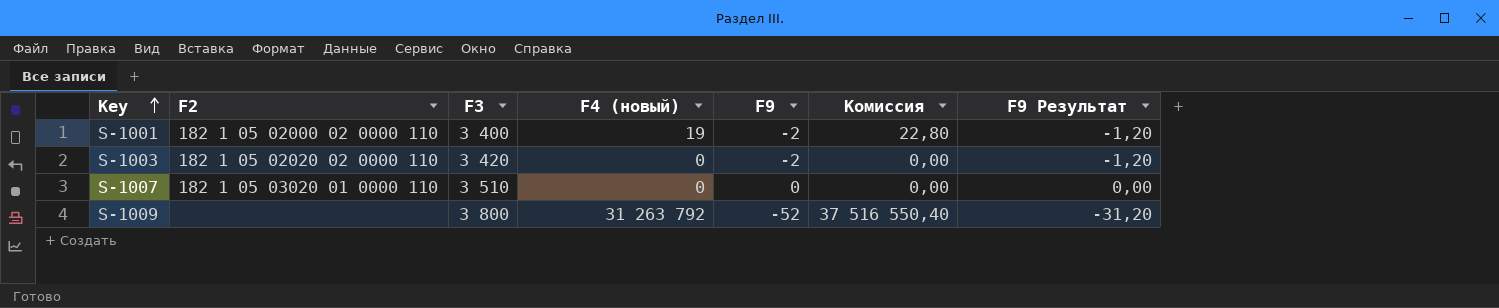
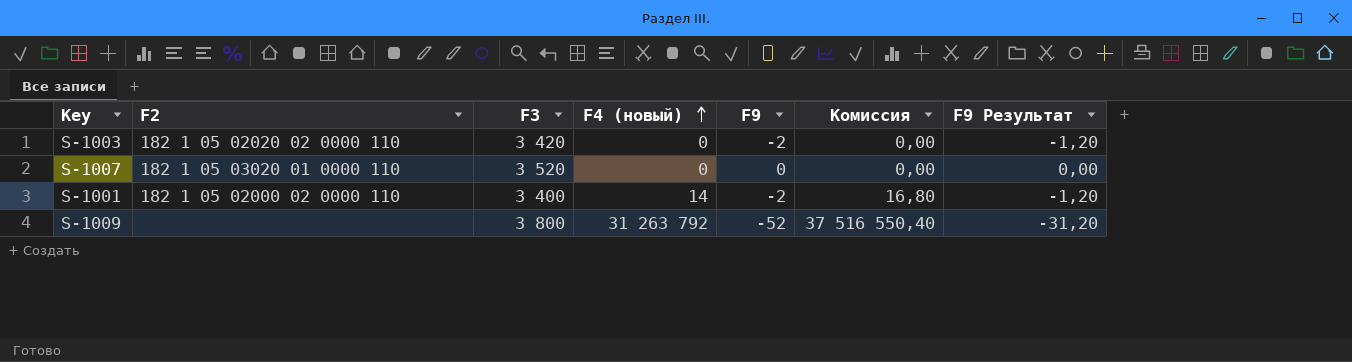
row order: Key ascending -> F4 (новый) ascending
S-1007 | F3: 3 510 -> 3 520
S-1001 | F4 (новый): 19 -> 14
S-1001 | Комиссия: 22,80 -> 16,80

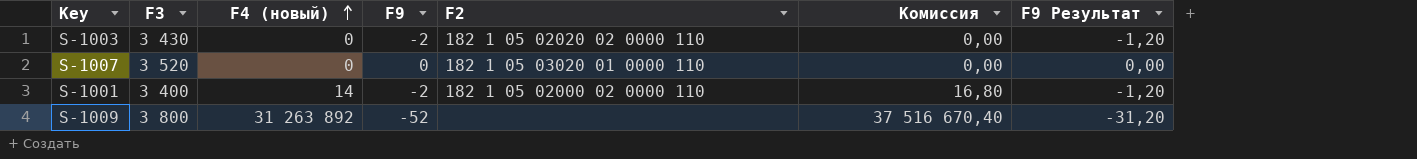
column F2 | position: 2 -> 5
S-1003 | F3: 3 420 -> 3 430
S-1009 | F4 (новый): 31 263 792 -> 31 263 892
S-1009 | Комиссия: 37 516 550,40 -> 37 516 670,40

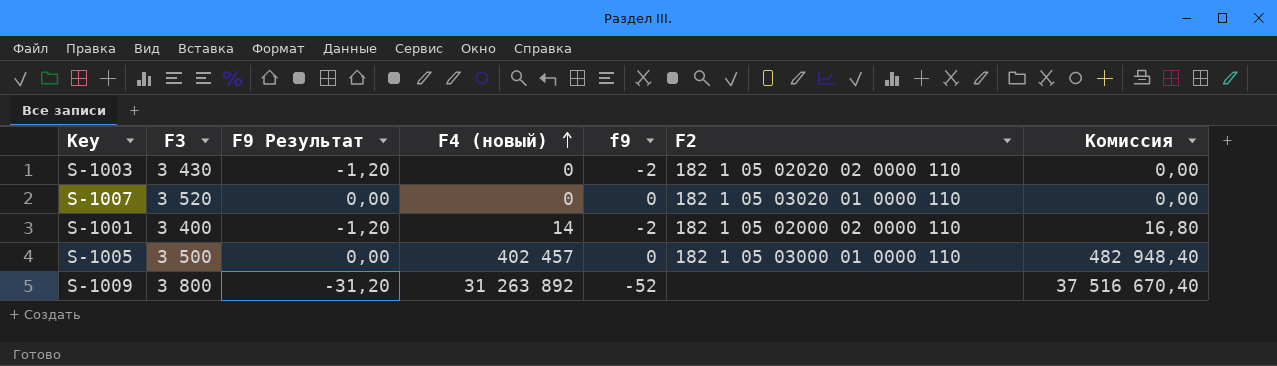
column F9 Результат | position: 7 -> 3
column name: F9 -> f9
row S-1005: none -> 3 500 | 0,00 | 402 457 | 0 | 182 1 05 03000 01 0000 110 | 482 948,40

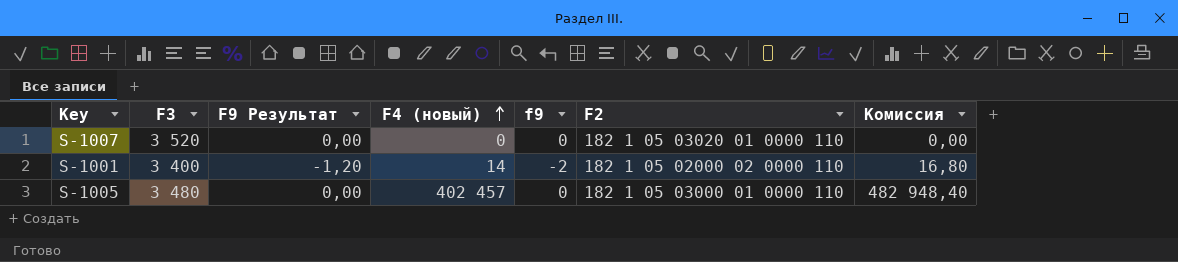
row S-1003: 3 430 | -1,20 | 0 | -2 | 182 1 05 02020 02 0000 110 | 0,00 -> none
row S-1009: 3 800 | -31,20 | 31 263 892 | -52 | none | 37 516 670,40 -> none
S-1005 | F3: 3 500 -> 3 480

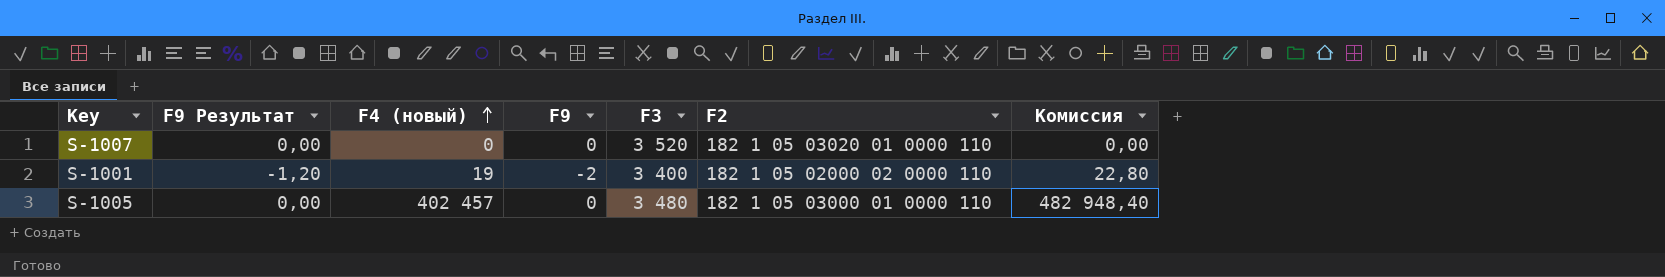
column name: f9 -> F9
column F3 | position: 2 -> 5
S-1001 | F4 (новый): 14 -> 19
S-1001 | Комиссия: 16,80 -> 22,80

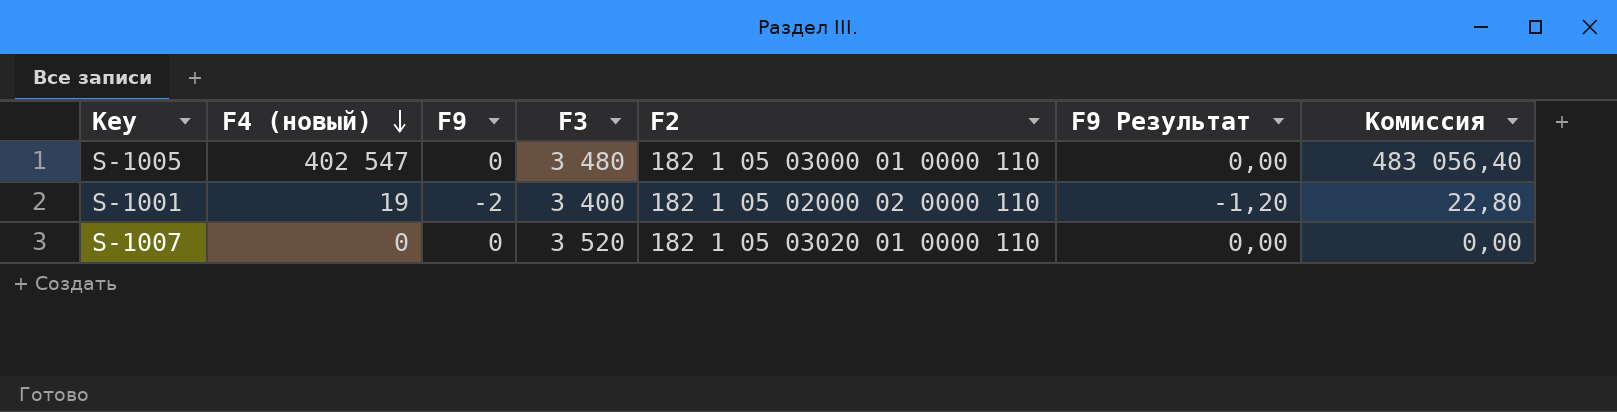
row order: F4 (новый) ascending -> F4 (новый) descending
column F9 Результат | position: 2 -> 6
S-1005 | F4 (новый): 402 457 -> 402 547
S-1005 | Комиссия: 482 948,40 -> 483 056,40

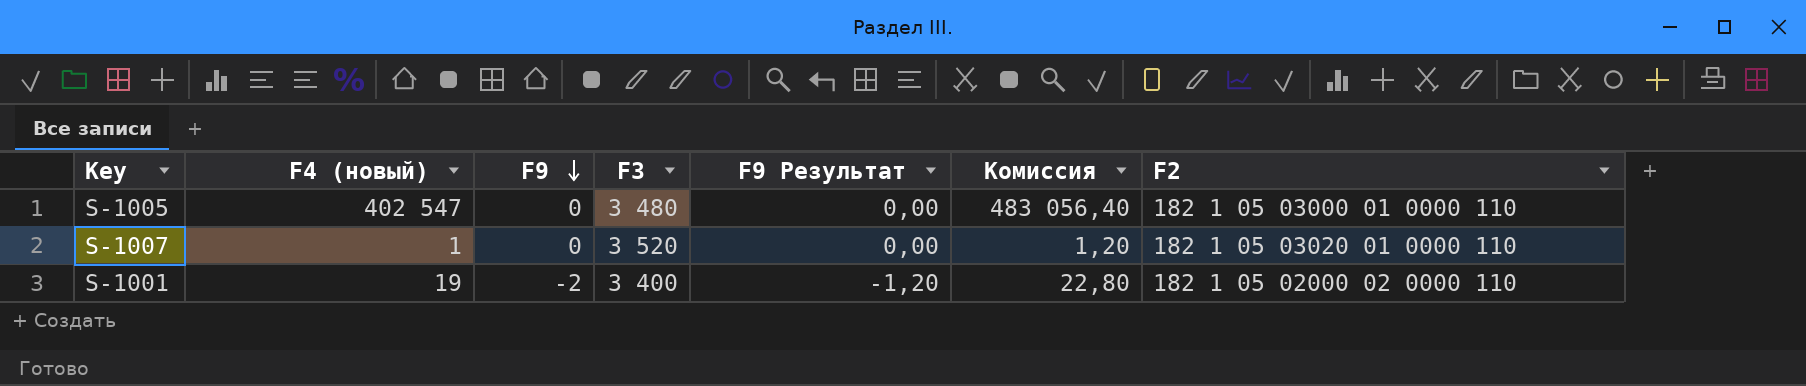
row order: F4 (новый) descending -> F9 descending
column F2 | position: 5 -> 7
S-1007 | F4 (новый): 0 -> 1
S-1007 | Комиссия: 0,00 -> 1,20

